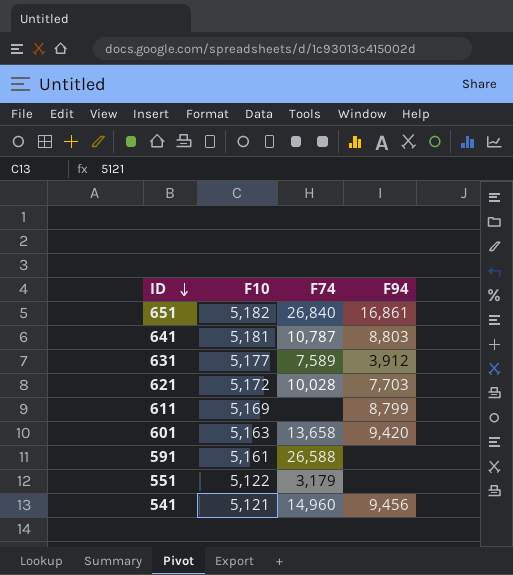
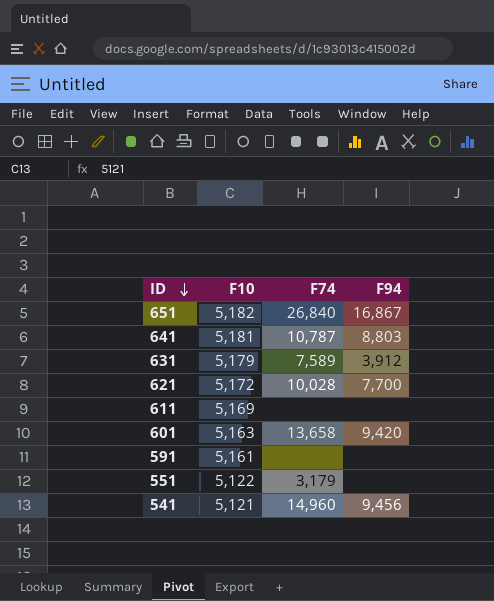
651 | F94: 16,861 -> 16,867
631 | F10: 5,177 -> 5,179
621 | F94: 7,703 -> 7,700
611 | F94: 8,799 -> none
591 | F74: 26,588 -> none

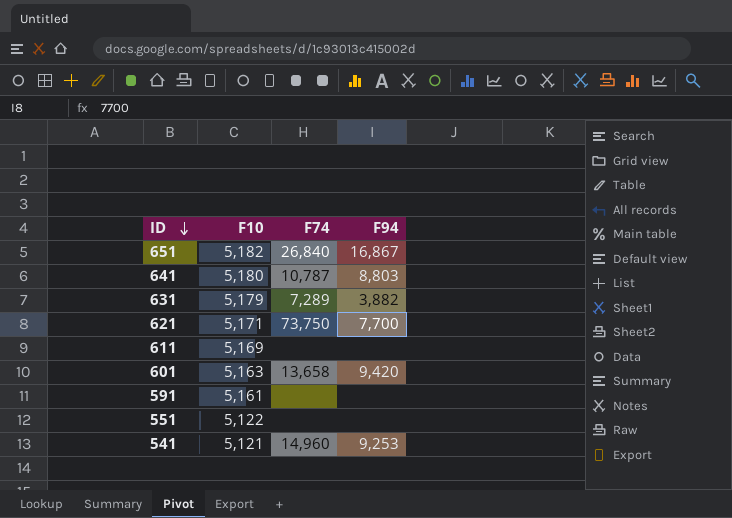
641 | F10: 5,181 -> 5,180
631 | F74: 7,589 -> 7,289
631 | F94: 3,912 -> 3,882
621 | F10: 5,172 -> 5,171
621 | F74: 10,028 -> 73,750
551 | F74: 3,179 -> none
541 | F94: 9,456 -> 9,253

